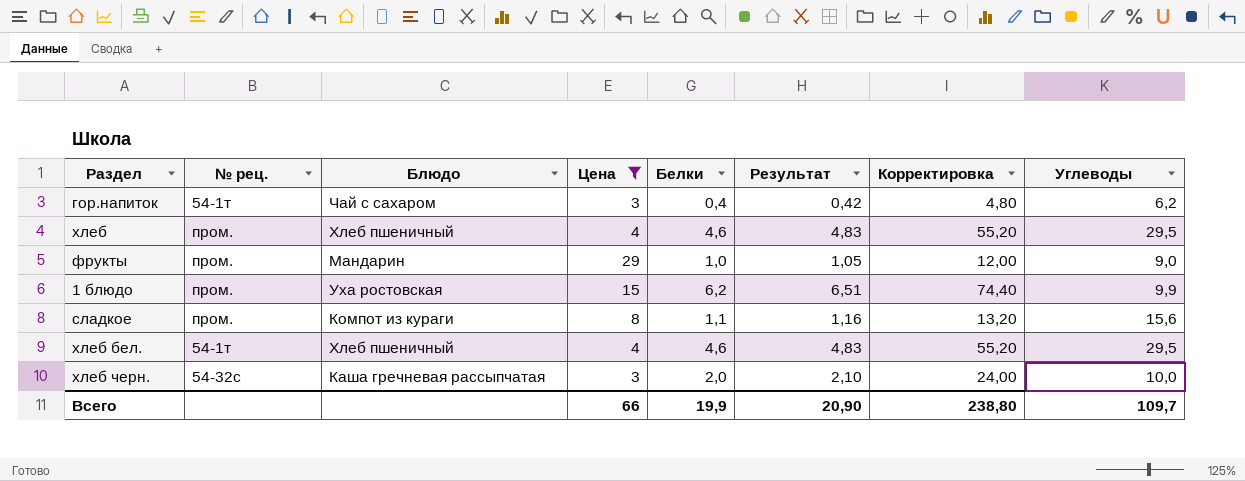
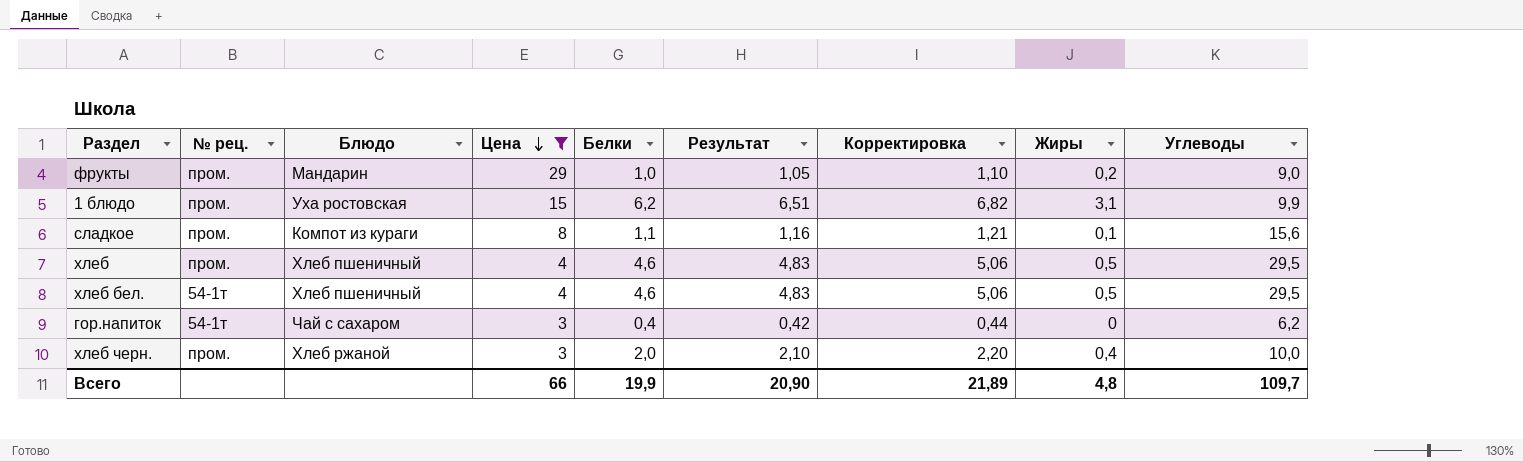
row order: none -> Цена descending
column Корректировка | formula: [Белки] * 12 -> [Белки] * 1,1
column Жиры | position: none -> 8
хлеб черн. | № рец.: 54-32с -> пром.
хлеб черн. | Блюдо: Каша гречневая рассыпчатая -> Хлеб ржаной
Всего | Корректировка: 238,80 -> 21,89

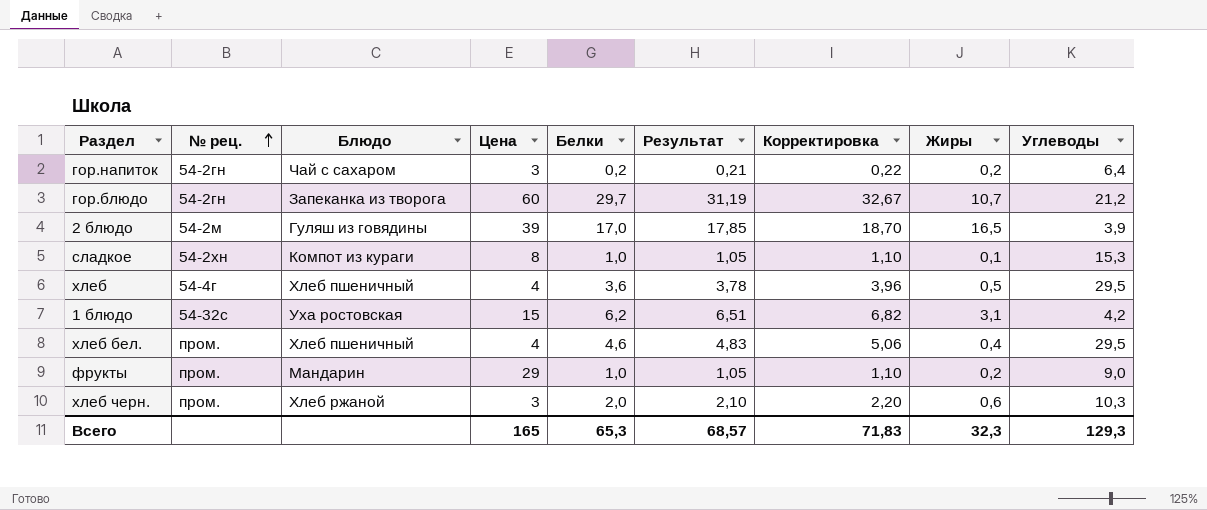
filter: Цена <= 29 -> none
row order: Цена descending -> № рец. ascending
гор.напиток | № рец.: 54-1т -> 54-2гн
гор.напиток | Белки: 0,4 -> 0,2
гор.напиток | Результат: 0,42 -> 0,21
гор.напиток | Корректировка: 0,44 -> 0,22
гор.напиток | Жиры: 0 -> 0,2
гор.напиток | Углеводы: 6,2 -> 6,4
сладкое | № рец.: пром. -> 54-2хн
сладкое | Белки: 1,1 -> 1,0
сладкое | Результат: 1,16 -> 1,05
сладкое | Корректировка: 1,21 -> 1,10
сладкое | Углеводы: 15,6 -> 15,3
хлеб | № рец.: пром. -> 54-4г
хлеб | Белки: 4,6 -> 3,6
хлеб | Результат: 4,83 -> 3,78
хлеб | Корректировка: 5,06 -> 3,96
1 блюдо | № рец.: пром. -> 54-32с
1 блюдо | Углеводы: 9,9 -> 4,2
хлеб бел. | № рец.: 54-1т -> пром.
хлеб бел. | Жиры: 0,5 -> 0,4
хлеб черн. | Жиры: 0,4 -> 0,6
хлеб черн. | Углеводы: 10,0 -> 10,3
Всего | Цена: 66 -> 165
Всего | Белки: 19,9 -> 65,3
Всего | Результат: 20,90 -> 68,57
Всего | Корректировка: 21,89 -> 71,83
Всего | Жиры: 4,8 -> 32,3
Всего | Углеводы: 109,7 -> 129,3

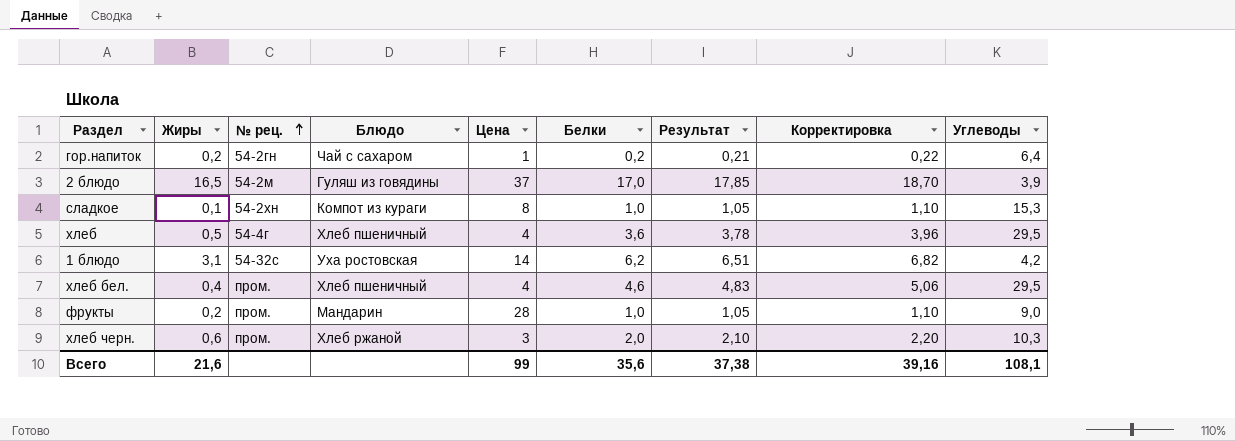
column Жиры | position: 8 -> 2
row гор.блюдо: 54-2гн | Запеканка из творога | 60 | 29,7 | 31,19 | 32,67 | 10,7 | 21,2 -> none
гор.напиток | Цена: 3 -> 1
2 блюдо | Цена: 39 -> 37
1 блюдо | Цена: 15 -> 14
фрукты | Цена: 29 -> 28
Всего | Жиры: 32,3 -> 21,6
Всего | Цена: 165 -> 99
Всего | Белки: 65,3 -> 35,6
Всего | Результат: 68,57 -> 37,38
Всего | Корректировка: 71,83 -> 39,16
Всего | Углеводы: 129,3 -> 108,1

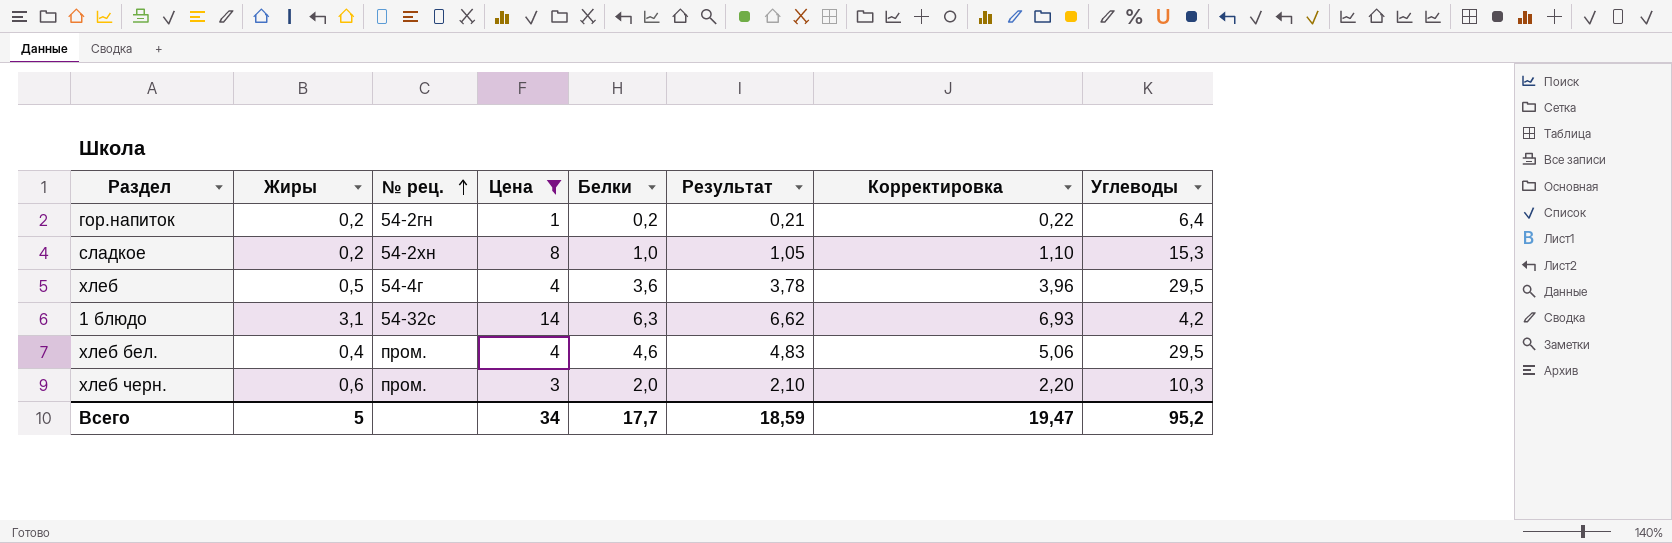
filter: none -> Цена <= 14
column Блюдо | position: 4 -> none
сладкое | Жиры: 0,1 -> 0,2
1 блюдо | Белки: 6,2 -> 6,3
1 блюдо | Результат: 6,51 -> 6,62
1 блюдо | Корректировка: 6,82 -> 6,93
Всего | Жиры: 21,6 -> 5
Всего | Цена: 99 -> 34
Всего | Белки: 35,6 -> 17,7
Всего | Результат: 37,38 -> 18,59
Всего | Корректировка: 39,16 -> 19,47
Всего | Углеводы: 108,1 -> 95,2

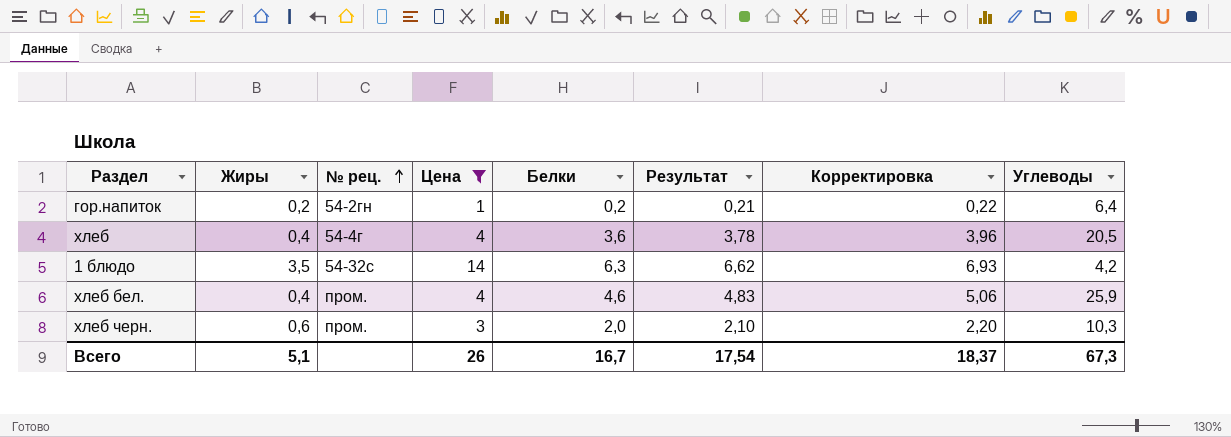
row сладкое: 0,2 | 54-2хн | 8 | 1,0 | 1,05 | 1,10 | 15,3 -> none
хлеб | Жиры: 0,5 -> 0,4
хлеб | Углеводы: 29,5 -> 20,5
1 блюдо | Жиры: 3,1 -> 3,5
хлеб бел. | Углеводы: 29,5 -> 25,9
Всего | Жиры: 5 -> 5,1
Всего | Цена: 34 -> 26
Всего | Белки: 17,7 -> 16,7
Всего | Результат: 18,59 -> 17,54
Всего | Корректировка: 19,47 -> 18,37
Всего | Углеводы: 95,2 -> 67,3

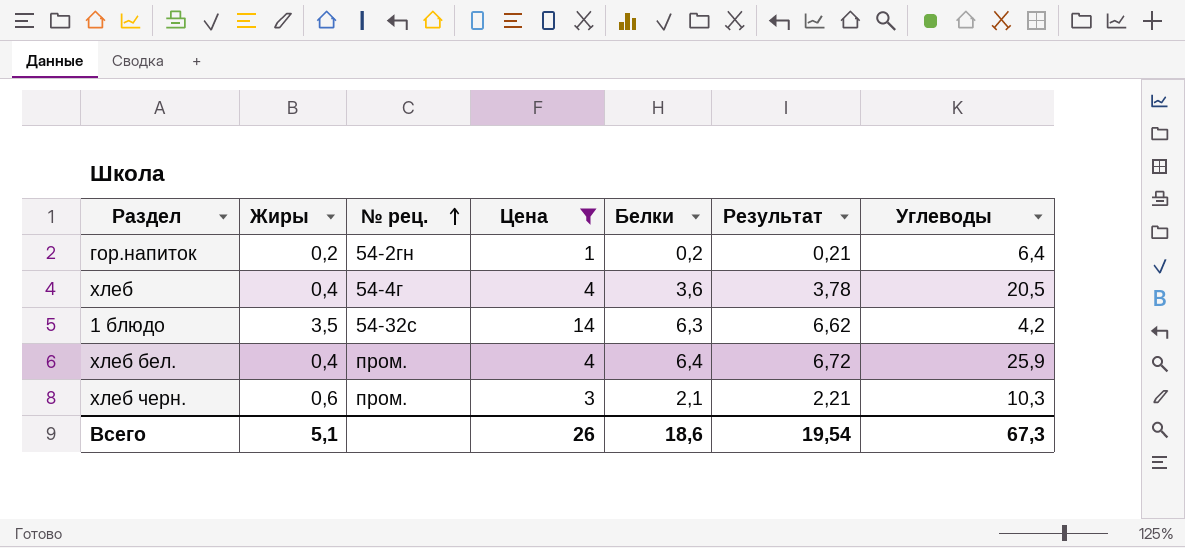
column Корректировка | formula: [Белки] * 1,1 -> none
хлеб бел. | Белки: 4,6 -> 6,4
хлеб бел. | Результат: 4,83 -> 6,72
хлеб черн. | Белки: 2,0 -> 2,1
хлеб черн. | Результат: 2,10 -> 2,21
Всего | Белки: 16,7 -> 18,6
Всего | Результат: 17,54 -> 19,54

